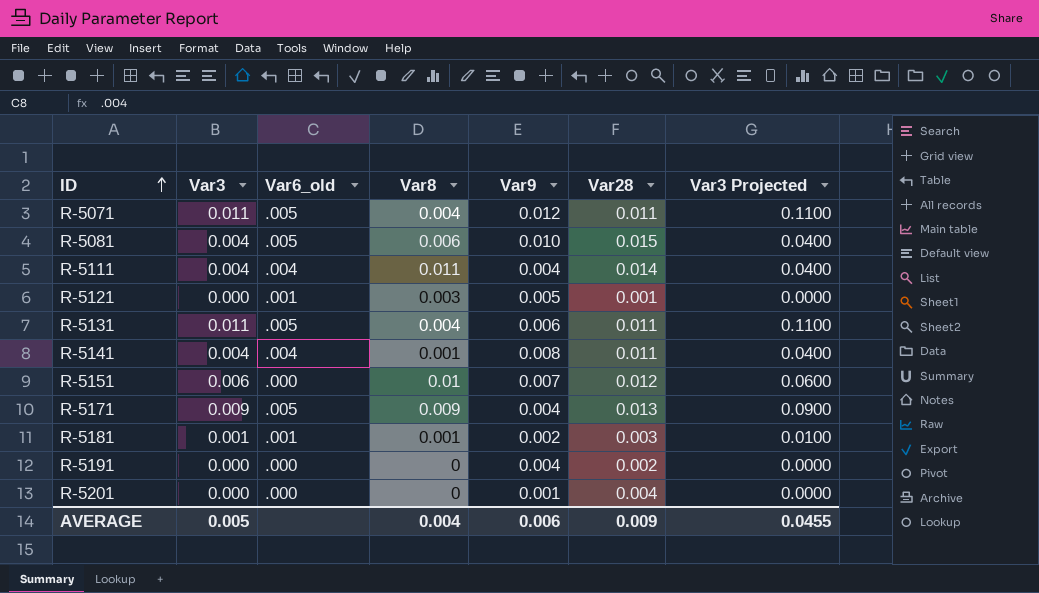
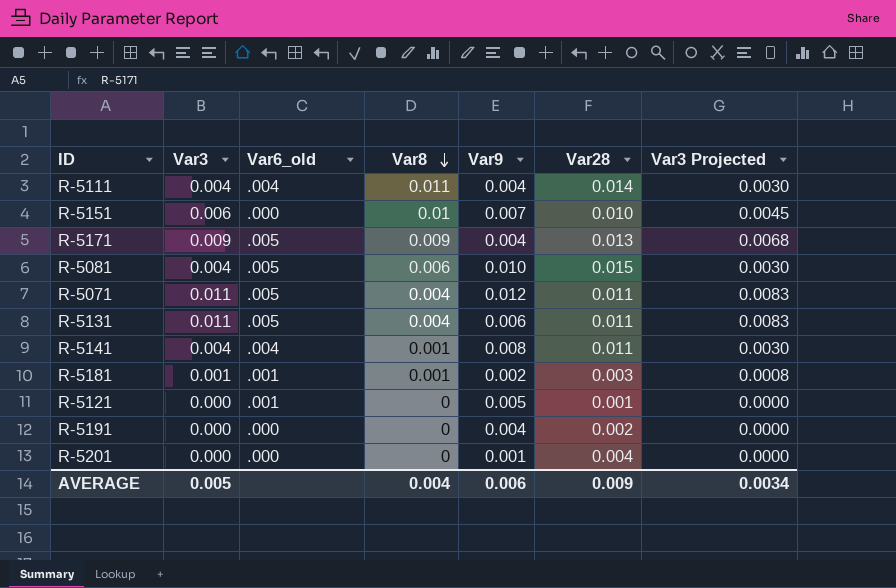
row order: ID ascending -> Var8 descending
column Var3 Projected | formula: [Var3] * 10 -> [Var3] * 0.75
R-5151 | Var28: 0.012 -> 0.010
R-5121 | Var8: 0.003 -> 0
AVERAGE | Var3 Projected: 0.0455 -> 0.0034

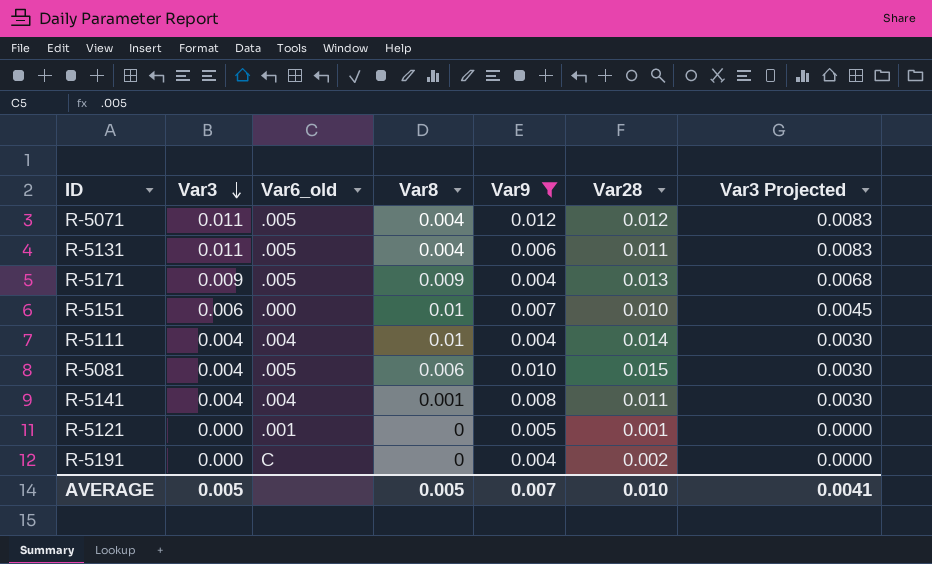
filter: none -> Var9 >= 0.004
row order: Var8 descending -> Var3 descending
R-5071 | Var28: 0.011 -> 0.012
R-5111 | Var8: 0.011 -> 0.01
R-5191 | Var6_old: .000 -> C
AVERAGE | Var8: 0.004 -> 0.005
AVERAGE | Var9: 0.006 -> 0.007
AVERAGE | Var28: 0.009 -> 0.010
AVERAGE | Var3 Projected: 0.0034 -> 0.0041

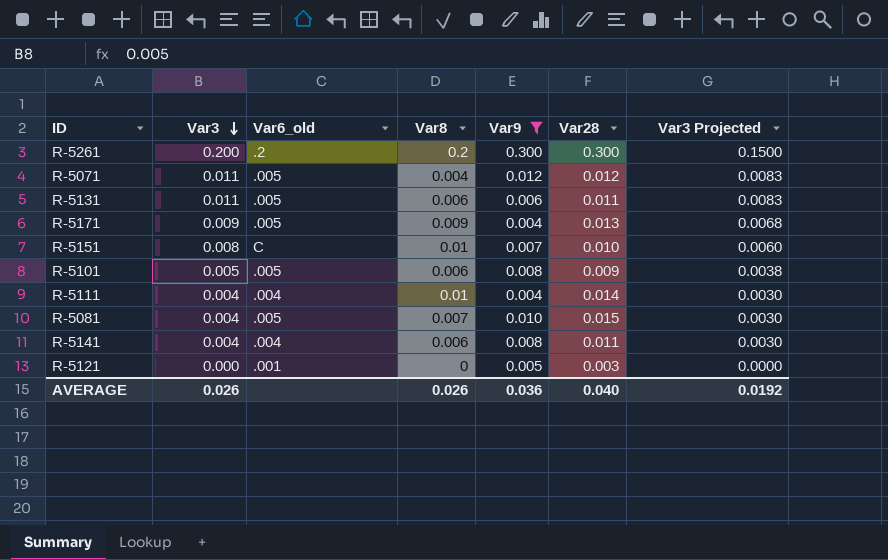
row R-5191: 0.000 | C | 0 | 0.004 | 0.002 | 0.0000 -> none
row R-5261: none -> 0.200 | .2 | 0.2 | 0.300 | 0.300 | 0.1500
R-5131 | Var8: 0.004 -> 0.006
R-5151 | Var3: 0.006 -> 0.008
R-5151 | Var6_old: .000 -> C
R-5151 | Var3 Projected: 0.0045 -> 0.0060
row R-5101: none -> 0.005 | .005 | 0.006 | 0.008 | 0.009 | 0.0038
R-5081 | Var8: 0.006 -> 0.007
R-5141 | Var8: 0.001 -> 0.006
R-5121 | Var28: 0.001 -> 0.003
AVERAGE | Var3: 0.005 -> 0.026
AVERAGE | Var8: 0.005 -> 0.026
AVERAGE | Var9: 0.007 -> 0.036
AVERAGE | Var28: 0.010 -> 0.040
AVERAGE | Var3 Projected: 0.0041 -> 0.0192

